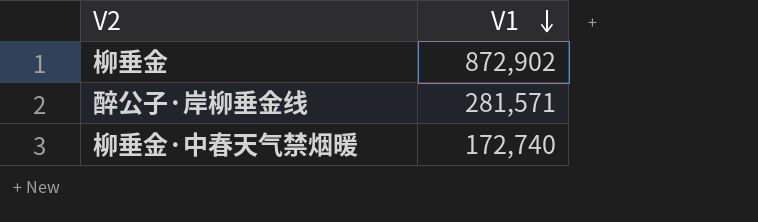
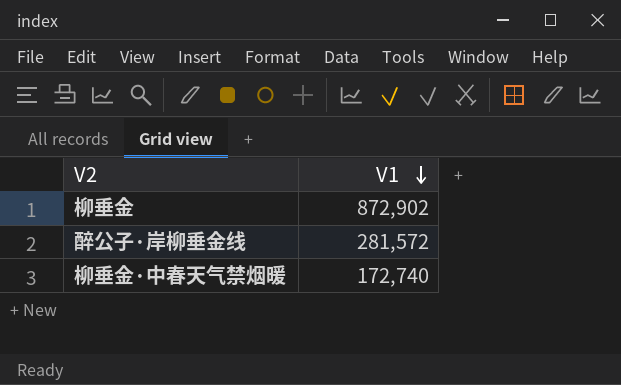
醉公子·岸柳垂金线 | V1: 281,571 -> 281,572

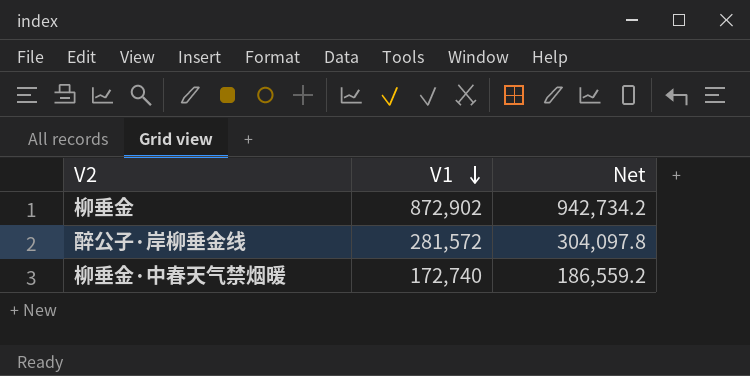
column Net | formula: none -> [V1] * 1.08

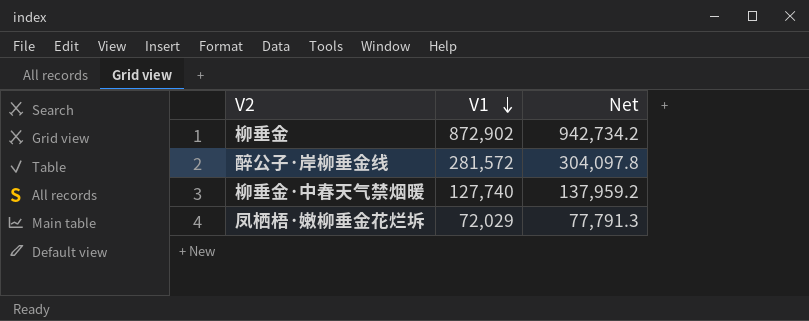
柳垂金·中春天气禁烟暖 | V1: 172,740 -> 127,740
柳垂金·中春天气禁烟暖 | Net: 186,559.2 -> 137,959.2
row 凤栖梧·嫩柳垂金花烂坼: none -> 72,029 | 77,791.3

